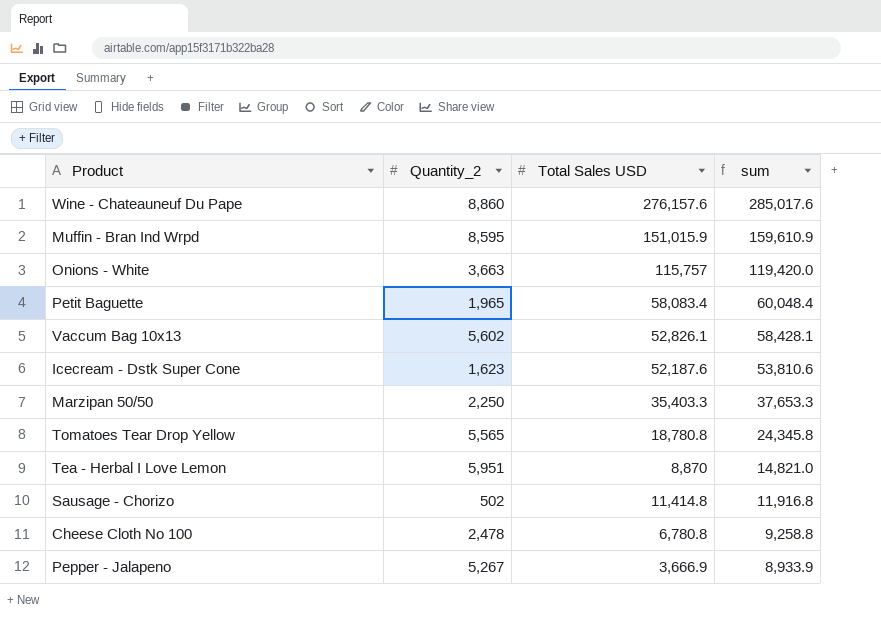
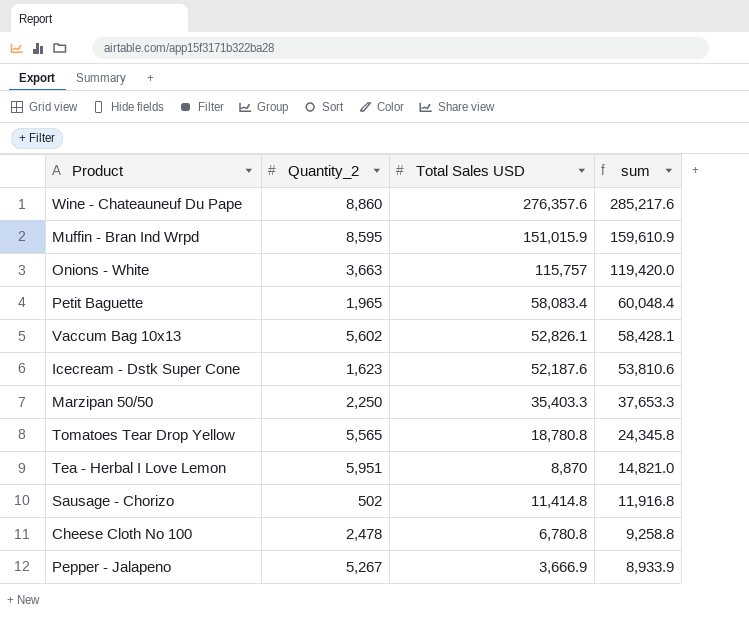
Wine - Chateauneuf Du Pape | Total Sales USD: 276,157.6 -> 276,357.6
Wine - Chateauneuf Du Pape | sum: 285,017.6 -> 285,217.6

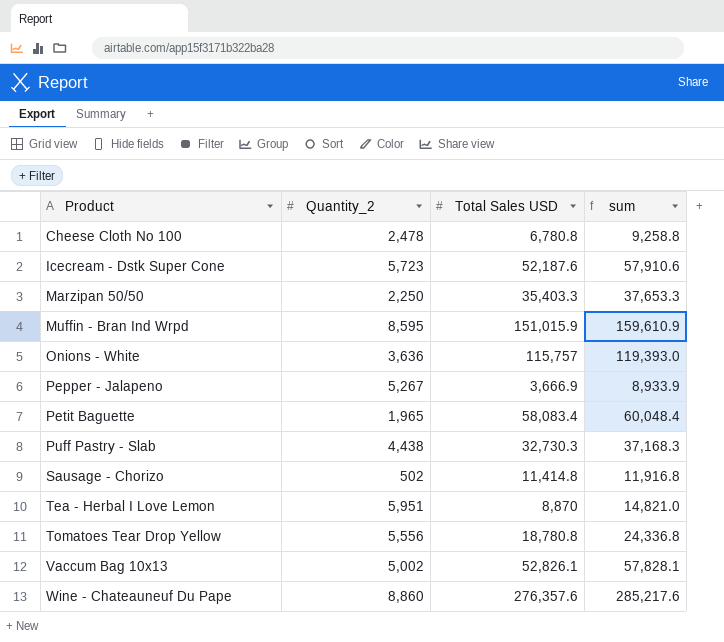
row order: sum descending -> Product ascending
Icecream - Dstk Super Cone | Quantity_2: 1,623 -> 5,723
Icecream - Dstk Super Cone | sum: 53,810.6 -> 57,910.6
Onions - White | Quantity_2: 3,663 -> 3,636
Onions - White | sum: 119,420.0 -> 119,393.0
row Puff Pastry - Slab: none -> 4,438 | 32,730.3 | 37,168.3
Tomatoes Tear Drop Yellow | Quantity_2: 5,565 -> 5,556
Tomatoes Tear Drop Yellow | sum: 24,345.8 -> 24,336.8
Vaccum Bag 10x13 | Quantity_2: 5,602 -> 5,002
Vaccum Bag 10x13 | sum: 58,428.1 -> 57,828.1

